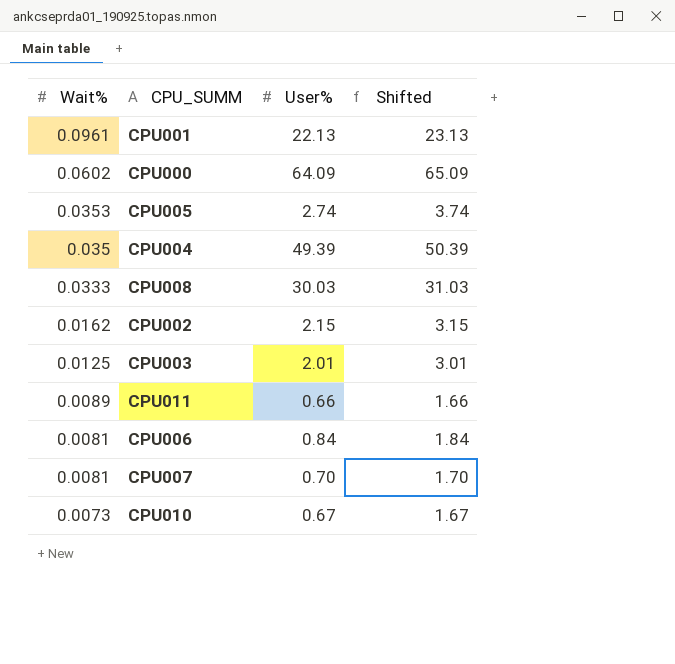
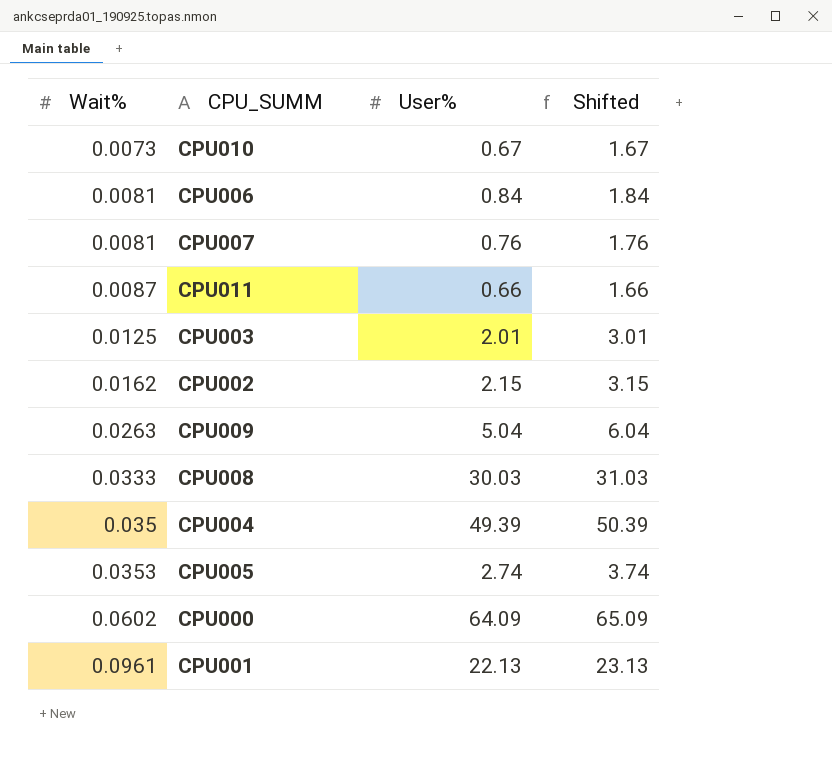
row order: Wait% descending -> Wait% ascending
CPU007 | User%: 0.70 -> 0.76
CPU007 | Shifted: 1.70 -> 1.76
CPU011 | Wait%: 0.0089 -> 0.0087
row CPU009: none -> 0.0263 | 5.04 | 6.04

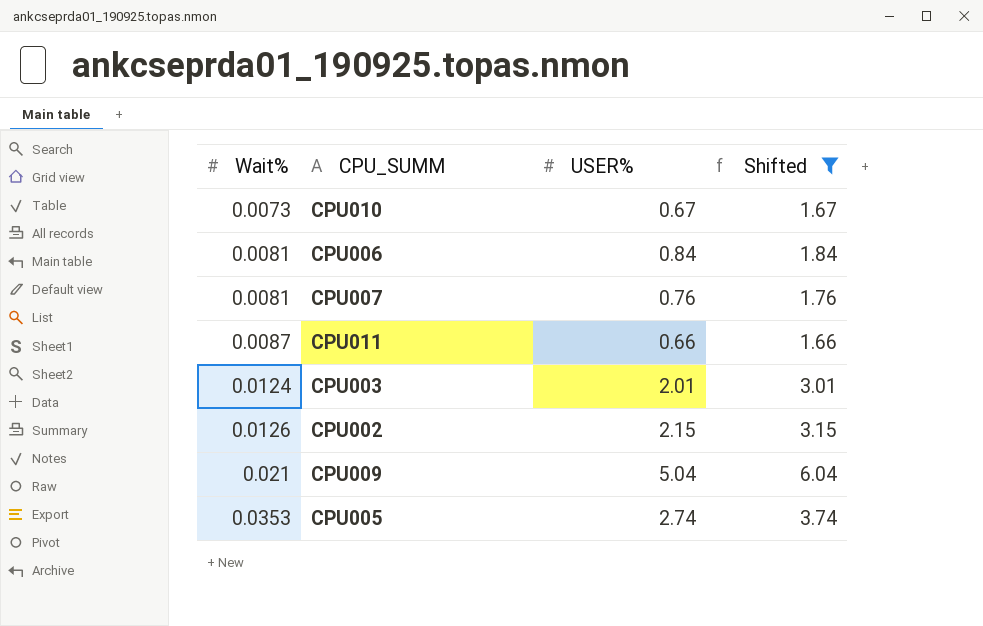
filter: none -> Shifted <= 6.04
column name: User% -> USER%
CPU003 | Wait%: 0.0125 -> 0.0124
CPU002 | Wait%: 0.0162 -> 0.0126
CPU009 | Wait%: 0.0263 -> 0.021

